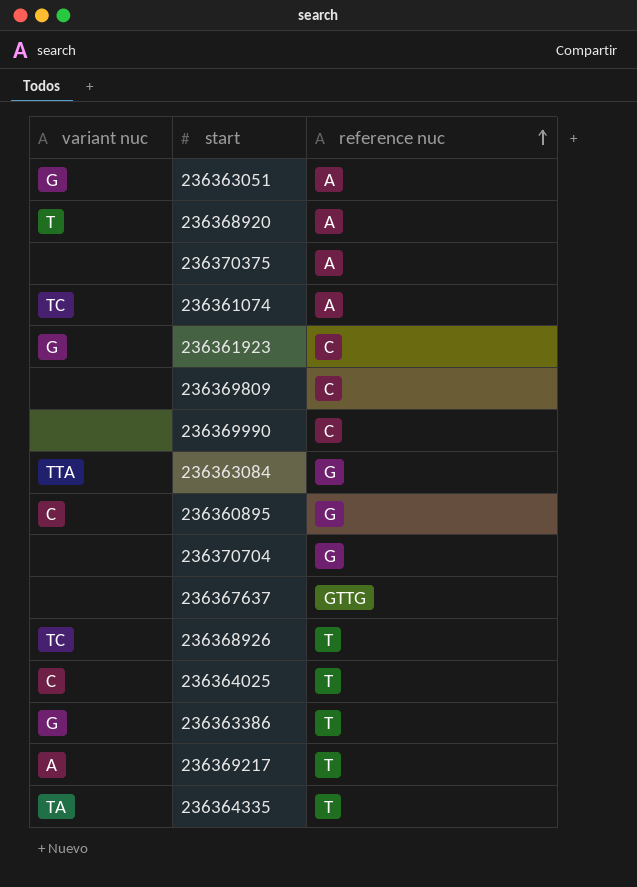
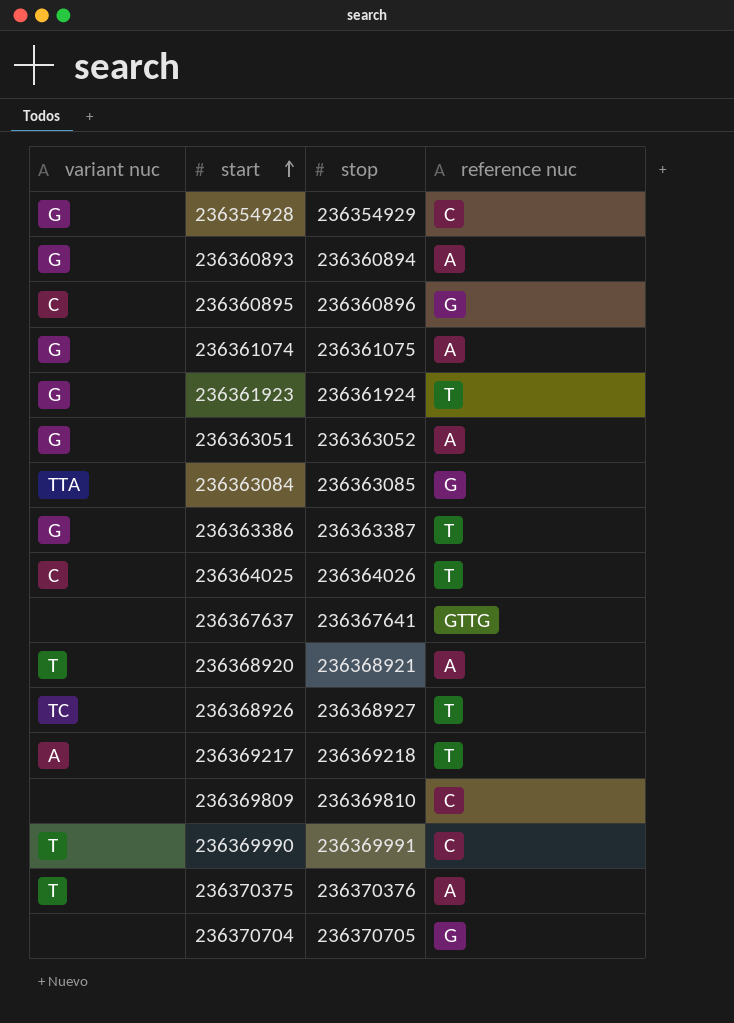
row order: reference nuc ascending -> start ascending
column stop | position: none -> 3
row 236364335: TA | T -> none
row 236354928: none -> G | 236354929 | C
row 236360893: none -> G | 236360894 | A
236361074 | variant nuc: TC -> G
236361923 | reference nuc: C -> T
236369990 | variant nuc: none -> T
236370375 | variant nuc: none -> T

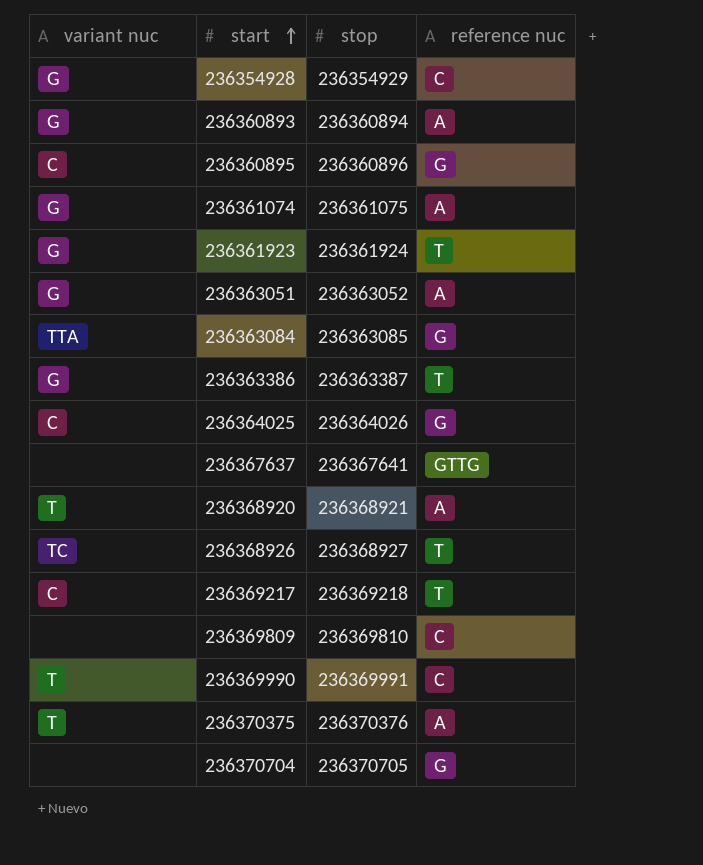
236364025 | reference nuc: T -> G
236369217 | variant nuc: A -> C

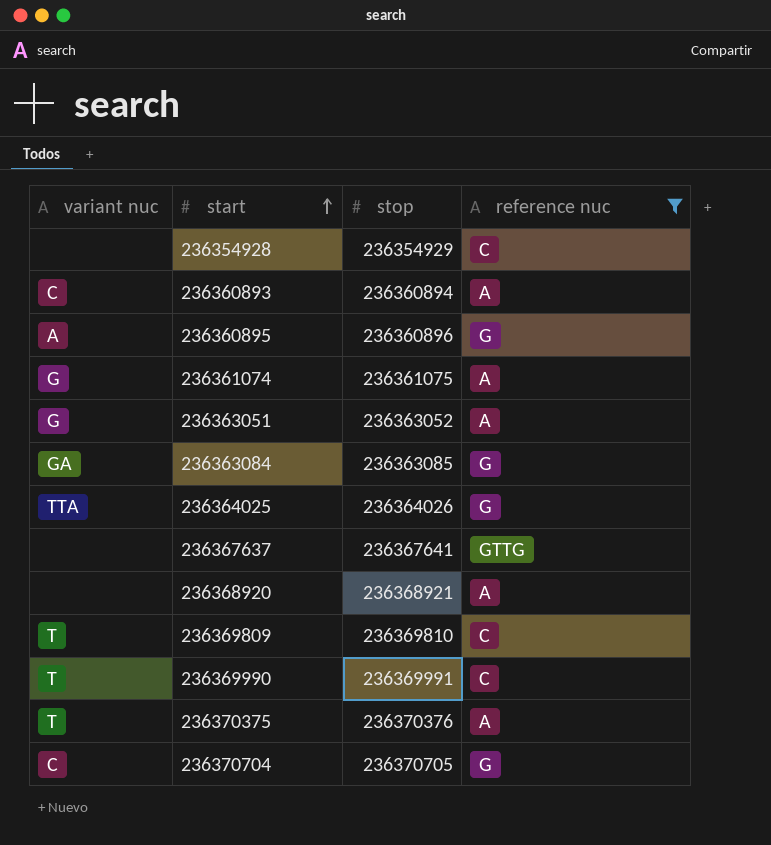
filter: none -> reference nuc != T
236354928 | variant nuc: G -> none
236360893 | variant nuc: G -> C
236360895 | variant nuc: C -> A
236363084 | variant nuc: TTA -> GA
236364025 | variant nuc: C -> TTA
236368920 | variant nuc: T -> none
236369809 | variant nuc: none -> T
236370704 | variant nuc: none -> C

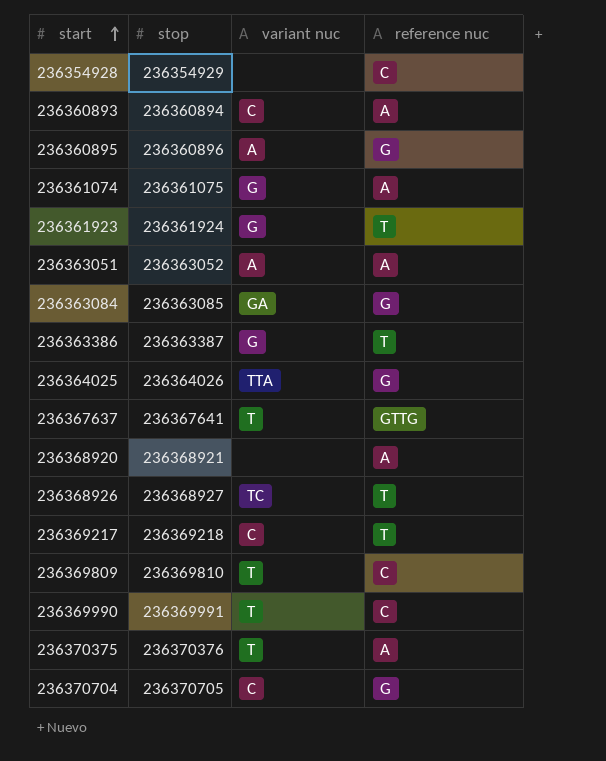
filter: reference nuc != T -> none
column variant nuc | position: 1 -> 3
236363051 | variant nuc: G -> A
236367637 | variant nuc: none -> T

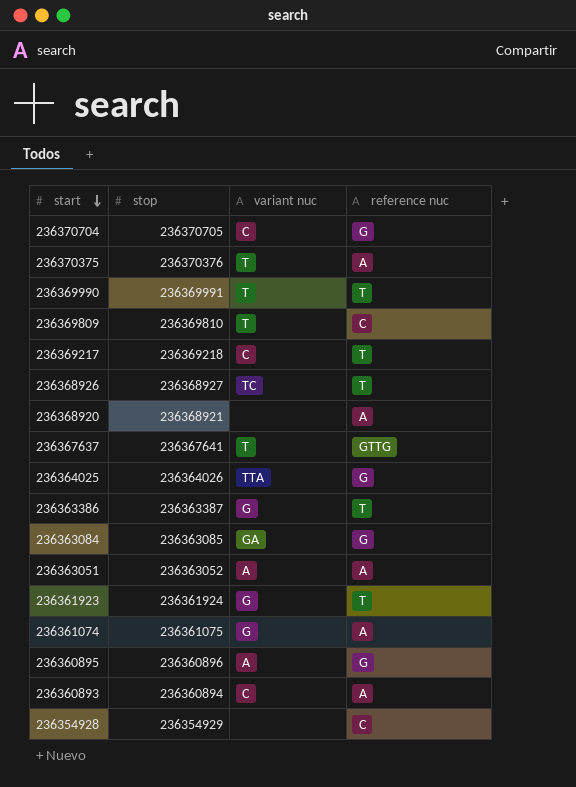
row order: start ascending -> start descending
236369990 | reference nuc: C -> T

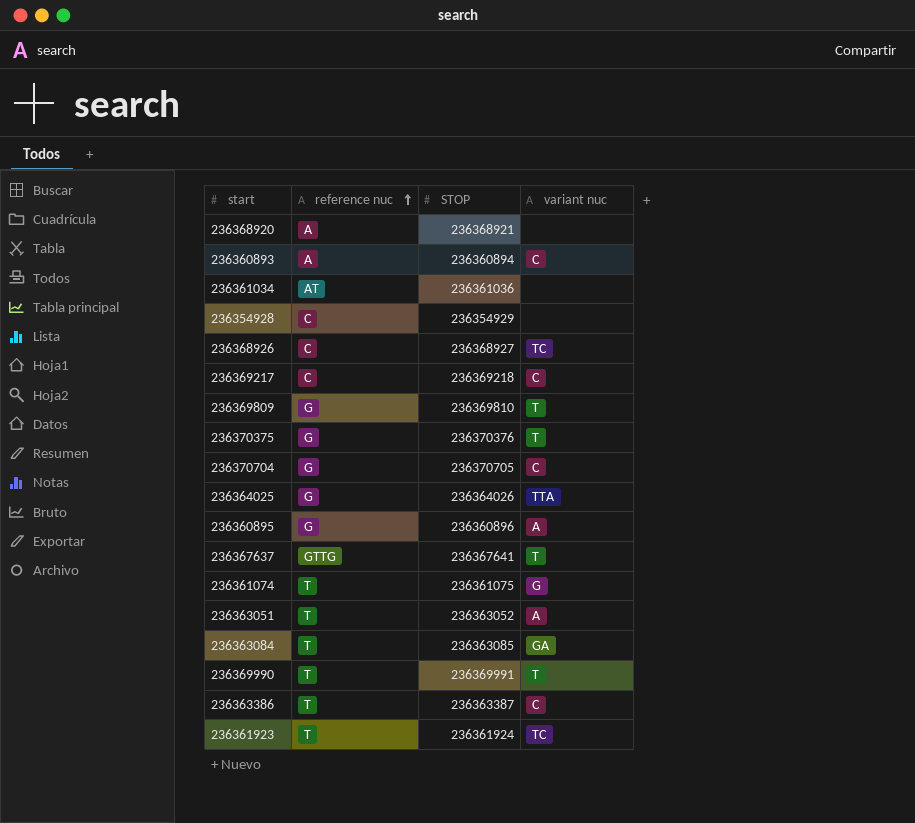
row order: start descending -> reference nuc ascending
column reference nuc | position: 4 -> 2
column name: stop -> STOP
row 236361034: none -> AT | 236361036 | none
236368926 | reference nuc: T -> C
236369217 | reference nuc: T -> C
236369809 | reference nuc: C -> G
236370375 | reference nuc: A -> G
236361074 | reference nuc: A -> T
236363051 | reference nuc: A -> T
236363084 | reference nuc: G -> T
236363386 | variant nuc: G -> C
236361923 | variant nuc: G -> TC

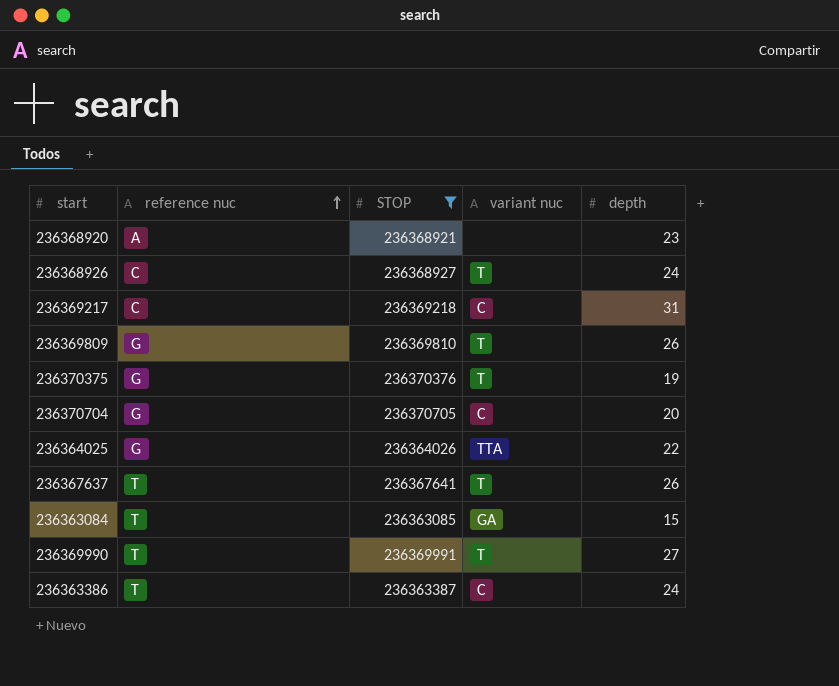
filter: none -> STOP >= 236363085
column depth | position: none -> 5
236368926 | variant nuc: TC -> T
236367637 | reference nuc: GTTG -> T

